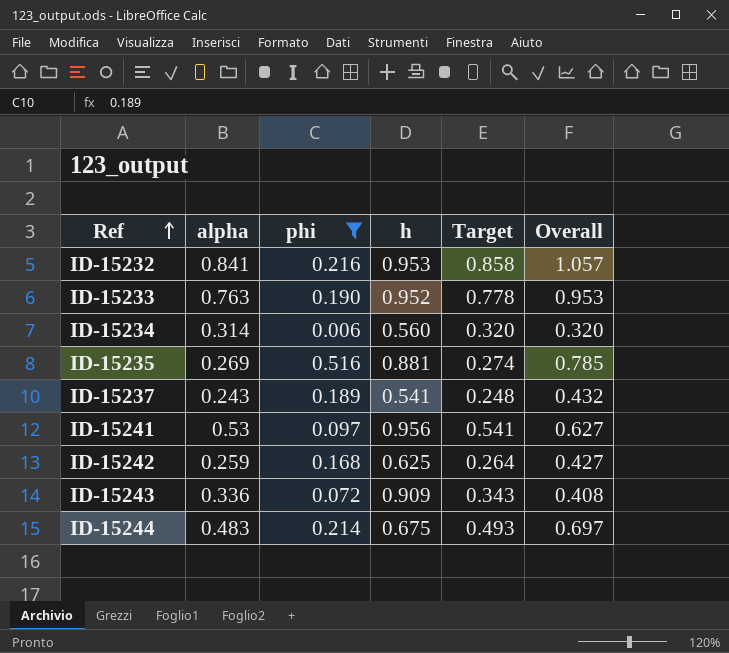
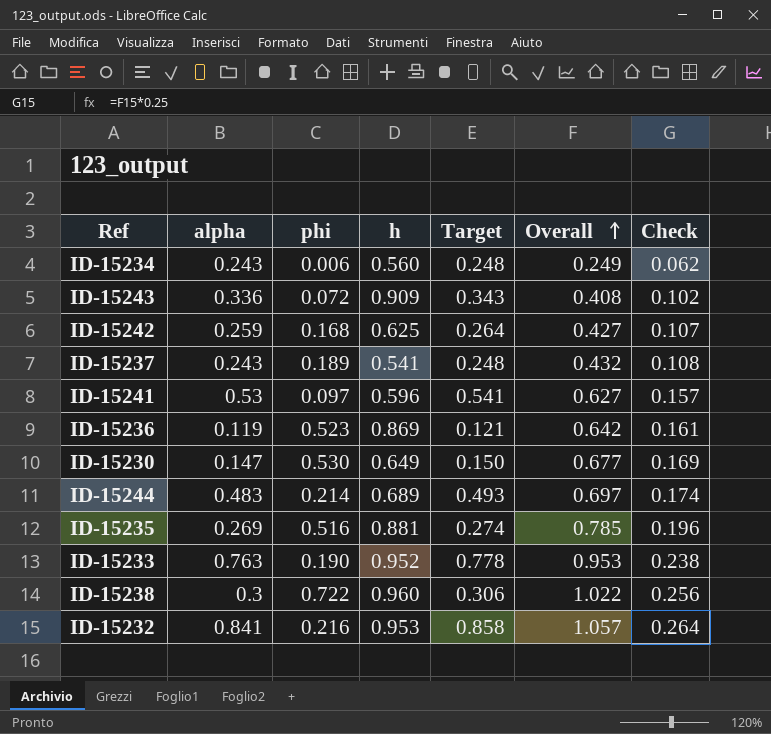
filter: phi <= 0.516 -> none
row order: Ref ascending -> Overall ascending
column Check | formula: none -> [Overall] * 0.25
ID-15234 | alpha: 0.314 -> 0.243
ID-15234 | Target: 0.320 -> 0.248
ID-15234 | Overall: 0.320 -> 0.249
ID-15241 | h: 0.956 -> 0.596
ID-15244 | h: 0.675 -> 0.689

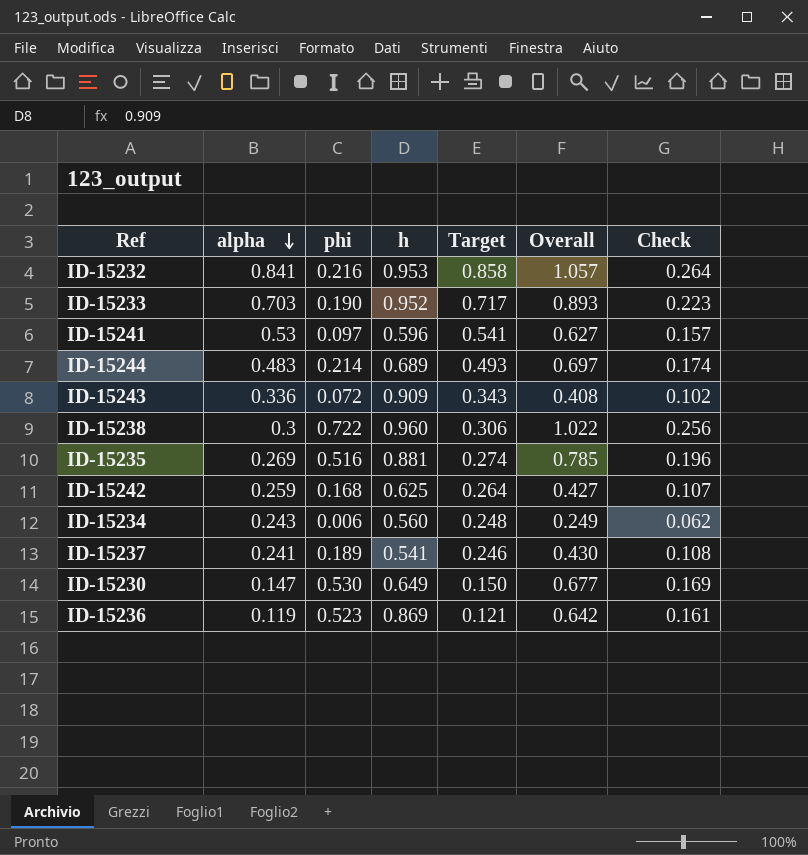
row order: Overall ascending -> alpha descending
ID-15233 | alpha: 0.763 -> 0.703
ID-15233 | Target: 0.778 -> 0.717
ID-15233 | Overall: 0.953 -> 0.893
ID-15233 | Check: 0.238 -> 0.223
ID-15237 | alpha: 0.243 -> 0.241
ID-15237 | Target: 0.248 -> 0.246
ID-15237 | Overall: 0.432 -> 0.430

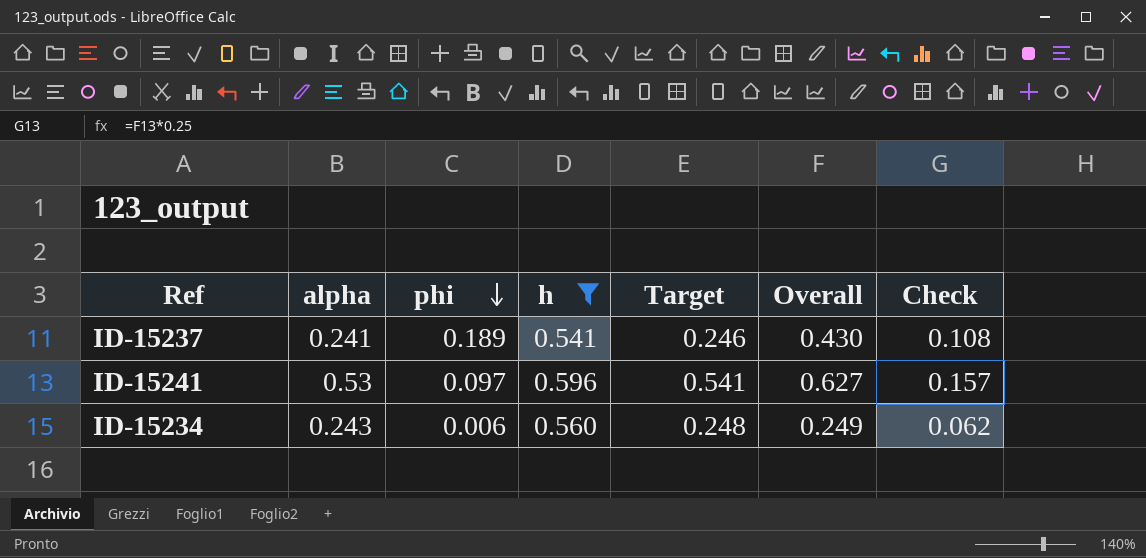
filter: none -> h <= 0.596
row order: alpha descending -> phi descending

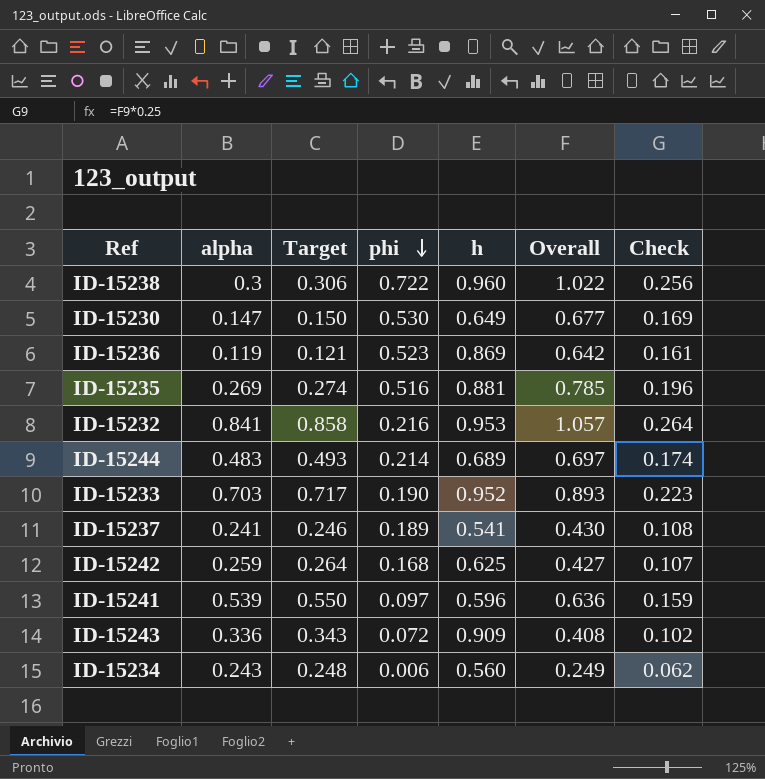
filter: h <= 0.596 -> none
column Target | position: 5 -> 3
ID-15241 | alpha: 0.53 -> 0.539
ID-15241 | Target: 0.541 -> 0.550
ID-15241 | Overall: 0.627 -> 0.636
ID-15241 | Check: 0.157 -> 0.159

